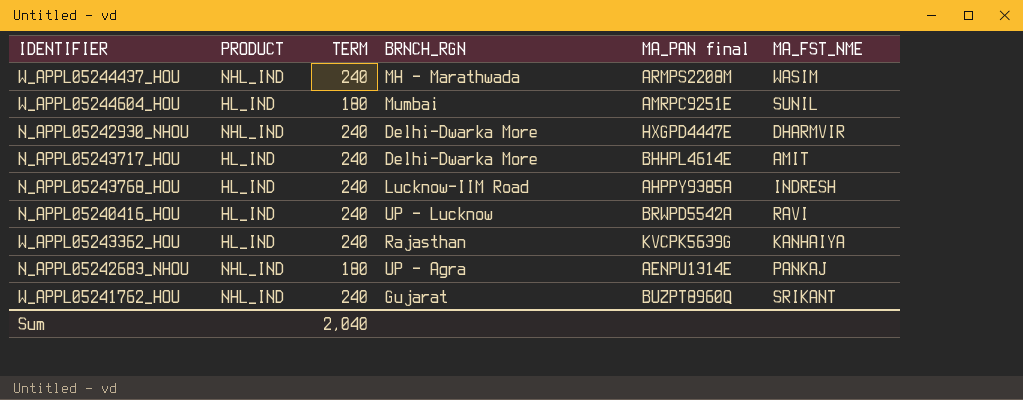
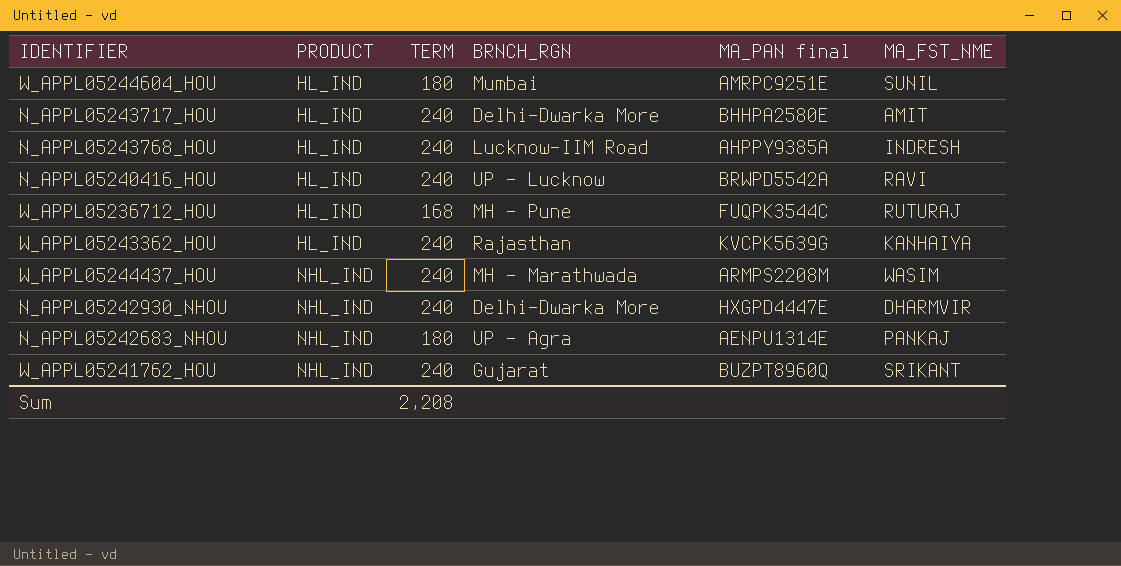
row order: none -> PRODUCT ascending
N_APPL05243717_HOU | MA_PAN final: BHHPL4614E -> BHHPA2580E
row W_APPL05236712_HOU: none -> HL_IND | 168 | MH - Pune | FUQPK3544C | RUTURAJ
Sum | TERM: 2,040 -> 2,208

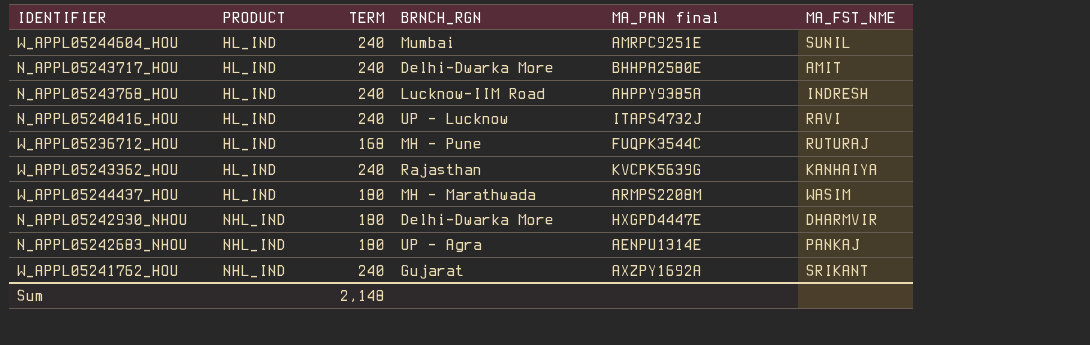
W_APPL05244604_HOU | TERM: 180 -> 240
N_APPL05240416_HOU | MA_PAN final: BRWPD5542A -> ITAPS4732J
W_APPL05244437_HOU | PRODUCT: NHL_IND -> HL_IND
W_APPL05244437_HOU | TERM: 240 -> 180
N_APPL05242930_NHOU | TERM: 240 -> 180
W_APPL05241762_HOU | MA_PAN final: BUZPT8960Q -> AXZPY1692A
Sum | TERM: 2,208 -> 2,148

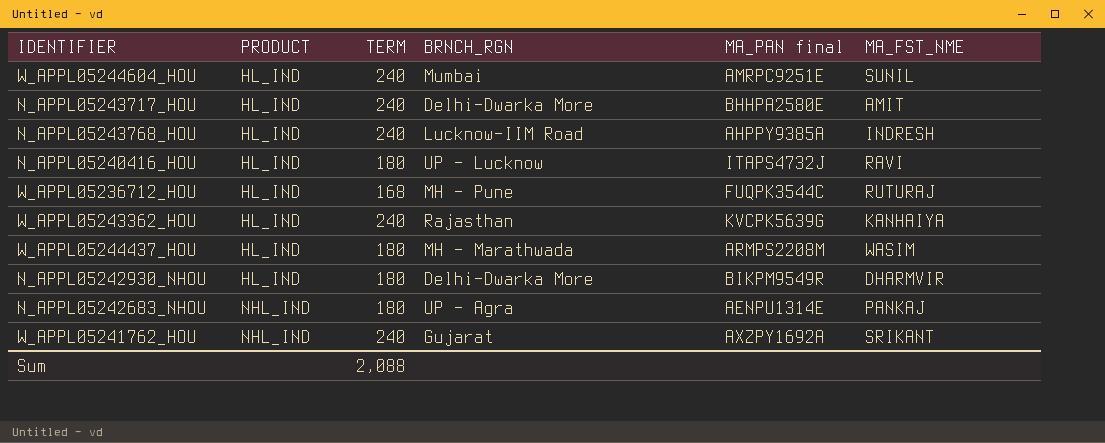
N_APPL05240416_HOU | TERM: 240 -> 180
N_APPL05242930_NHOU | PRODUCT: NHL_IND -> HL_IND
N_APPL05242930_NHOU | MA_PAN final: HXGPD4447E -> BIKPM9549R
Sum | TERM: 2,148 -> 2,088

